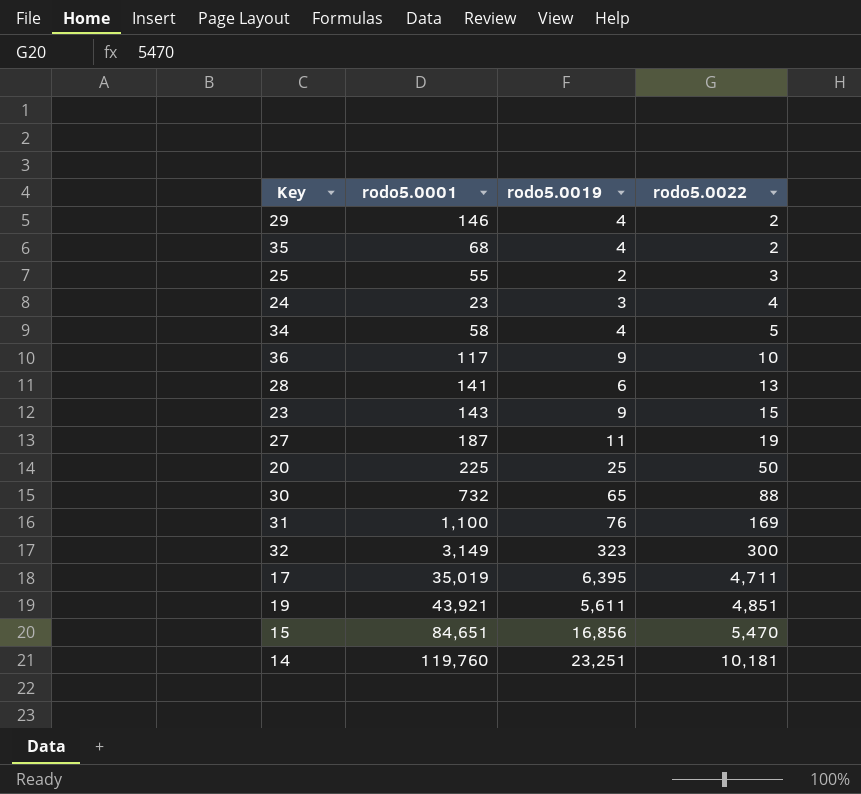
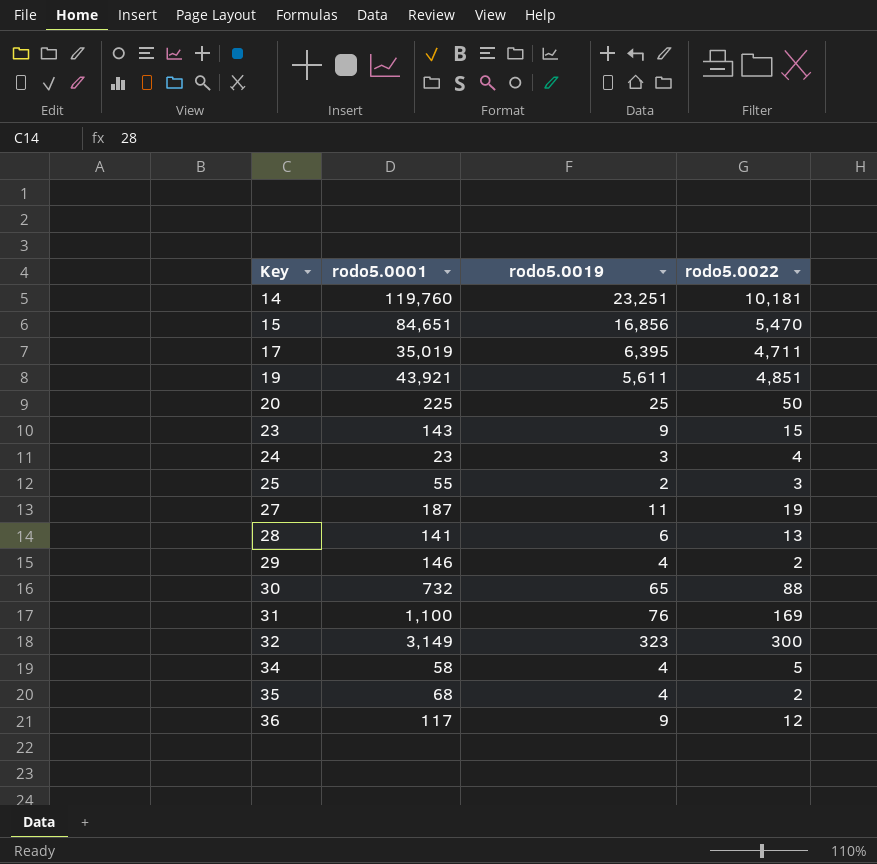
row order: rodo5.0022 ascending -> Key ascending
36 | rodo5.0022: 10 -> 12

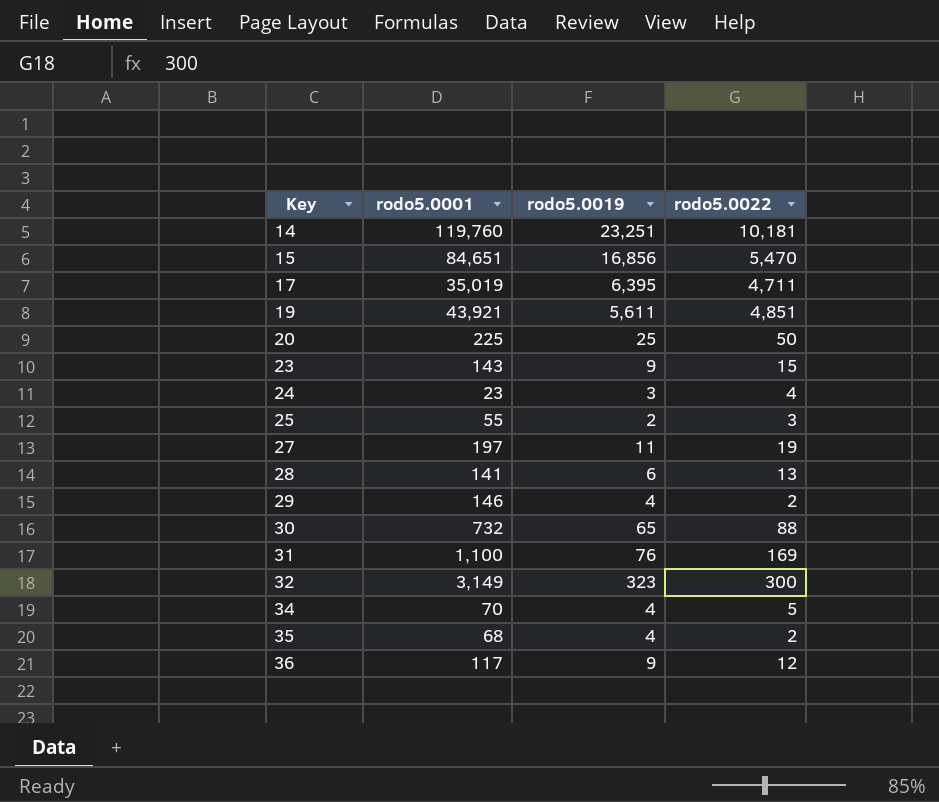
27 | rodo5.0001: 187 -> 197
34 | rodo5.0001: 58 -> 70

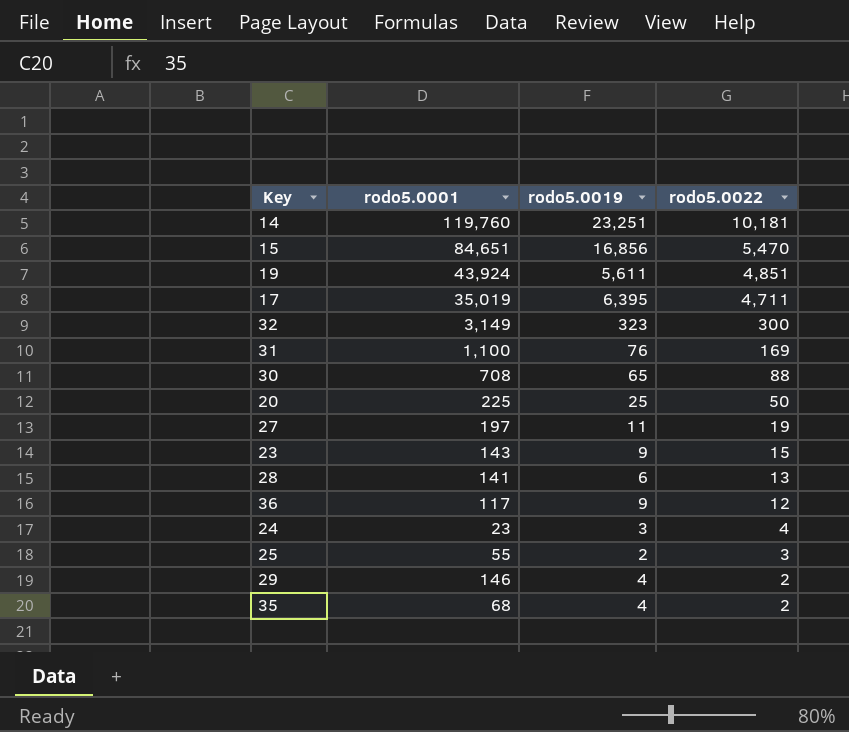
row order: Key ascending -> rodo5.0022 descending
row 34: 70 | 4 | 5 -> none
19 | rodo5.0001: 43,921 -> 43,924
30 | rodo5.0001: 732 -> 708

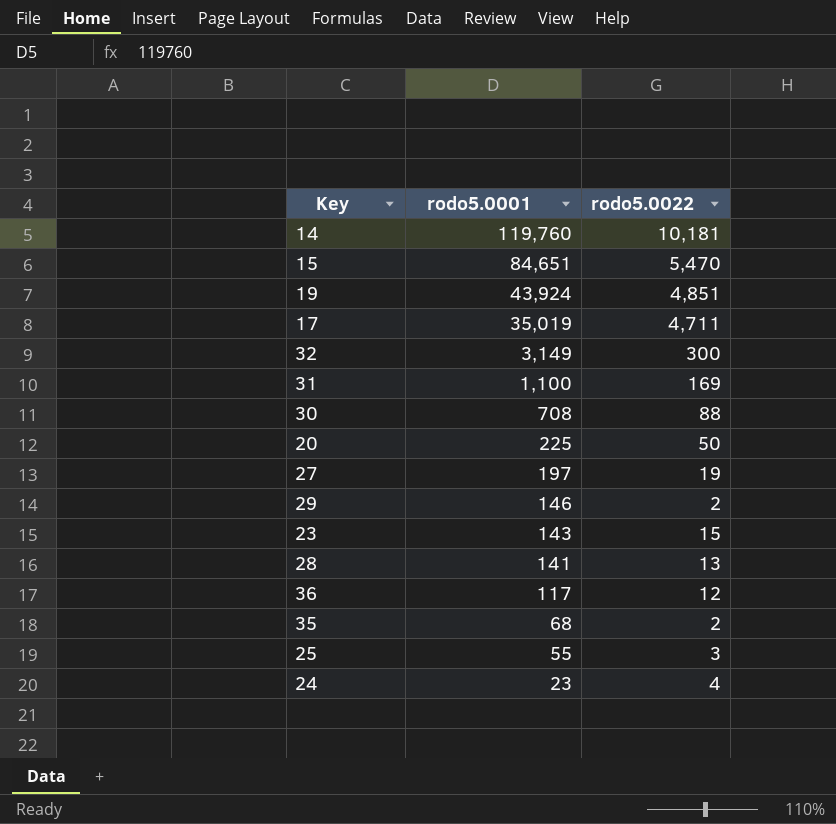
row order: rodo5.0022 descending -> rodo5.0001 descending
column rodo5.0019 | position: 3 -> none

